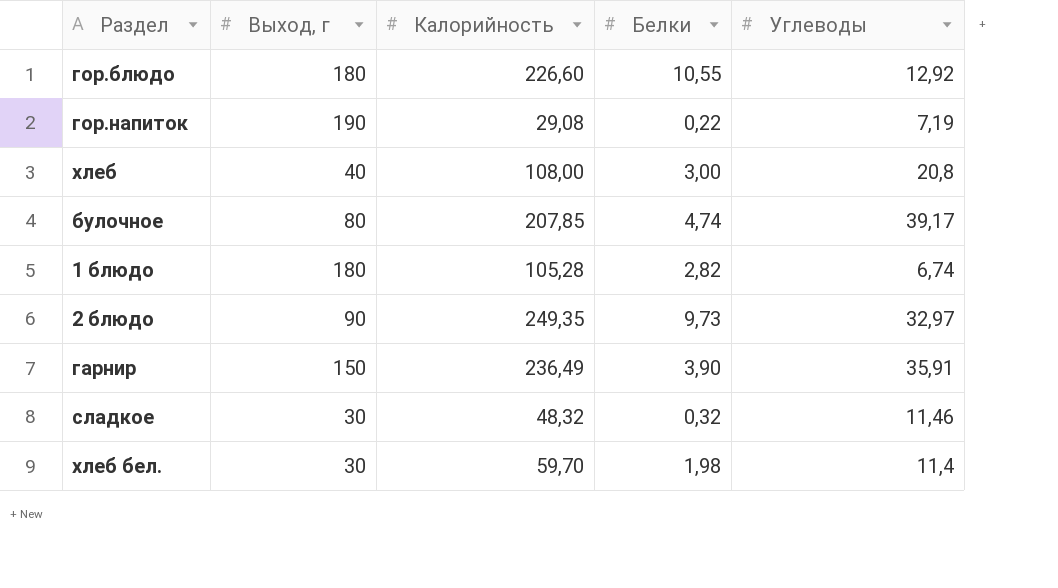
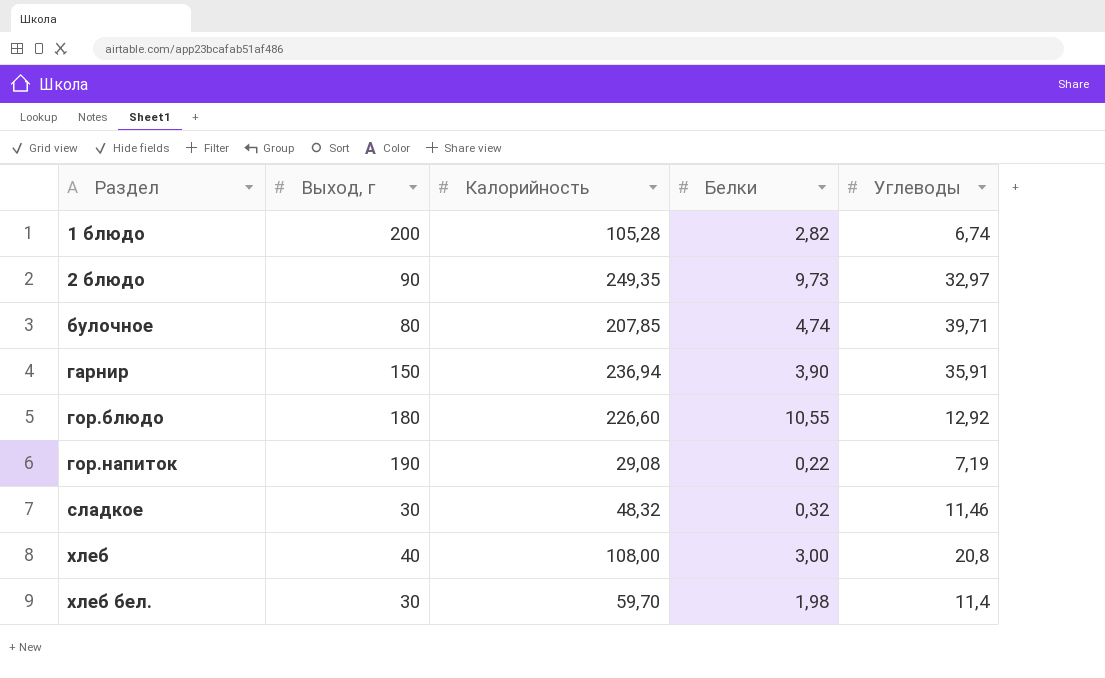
row order: none -> Раздел ascending
1 блюдо | Выход, г: 180 -> 200
булочное | Углеводы: 39,17 -> 39,71
гарнир | Калорийность: 236,49 -> 236,94

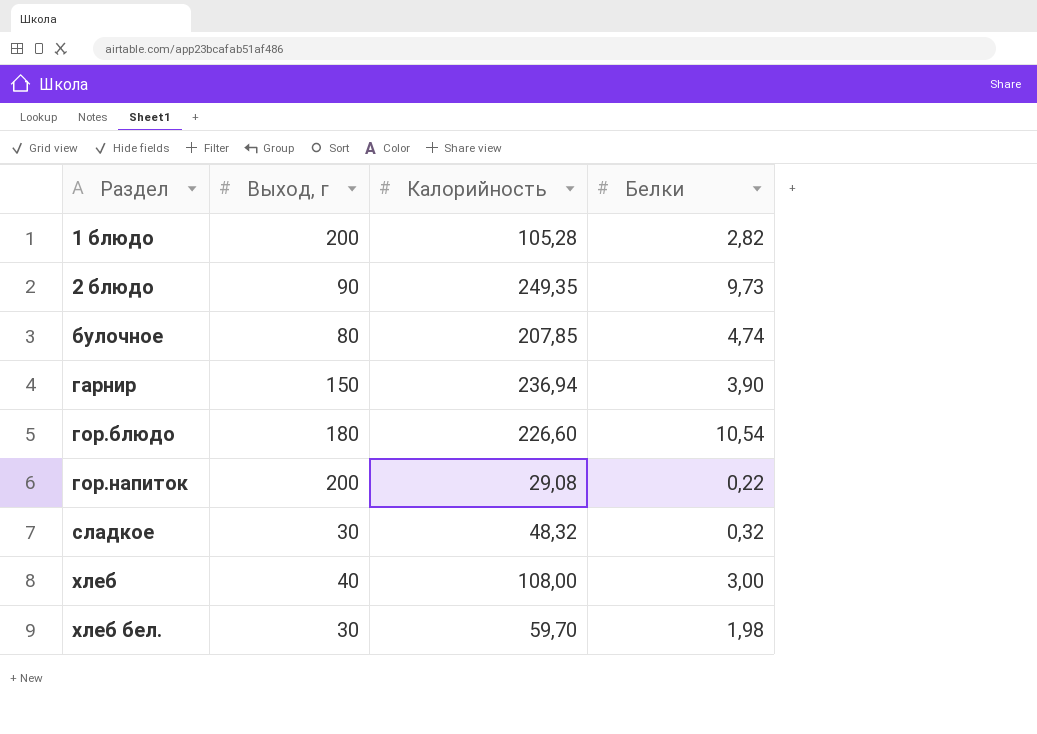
column Углеводы | position: 5 -> none
гор.блюдо | Белки: 10,55 -> 10,54
гор.напиток | Выход, г: 190 -> 200

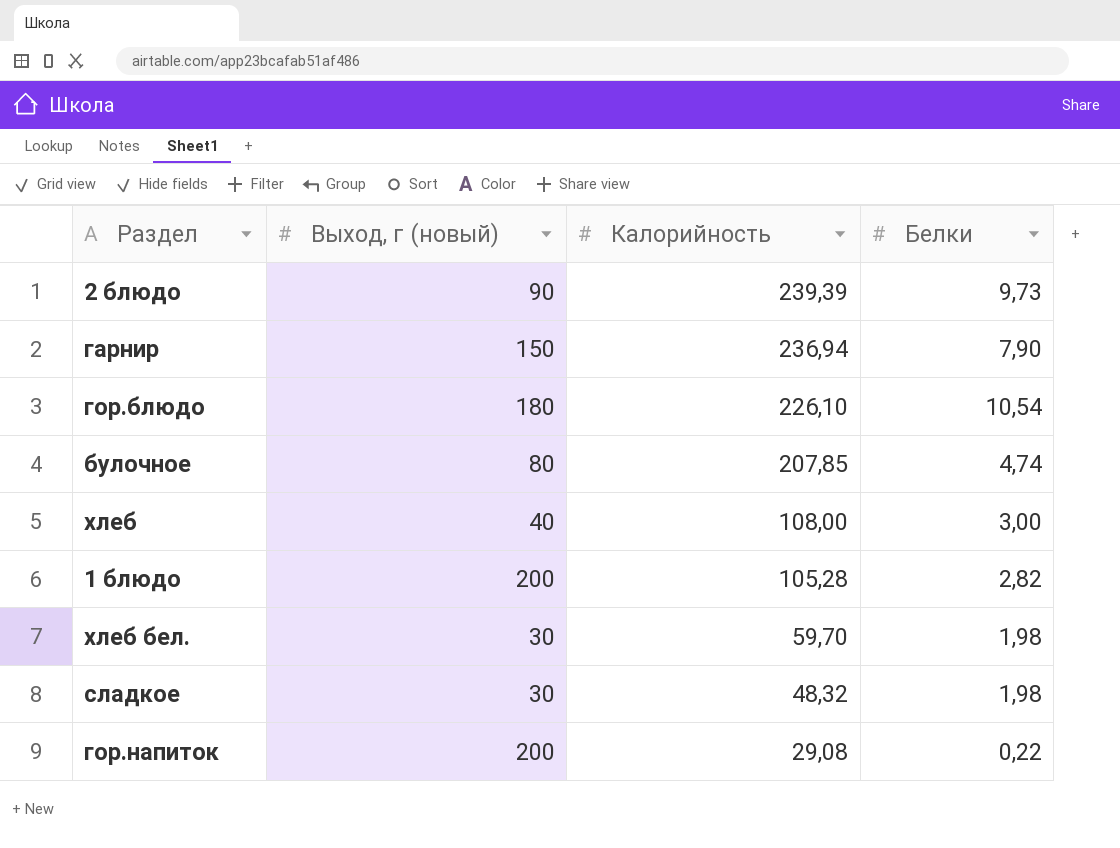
row order: Раздел ascending -> Калорийность descending
column name: Выход, г -> Выход, г (новый)
2 блюдо | Калорийность: 249,35 -> 239,39
гарнир | Белки: 3,90 -> 7,90
гор.блюдо | Калорийность: 226,60 -> 226,10
сладкое | Белки: 0,32 -> 1,98

